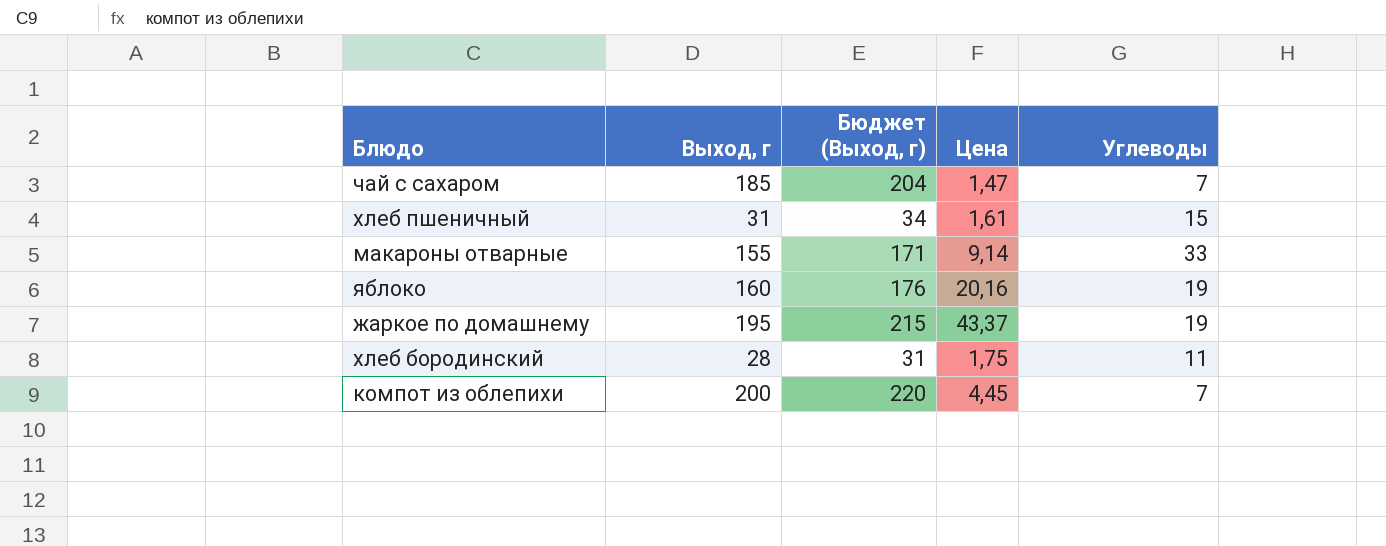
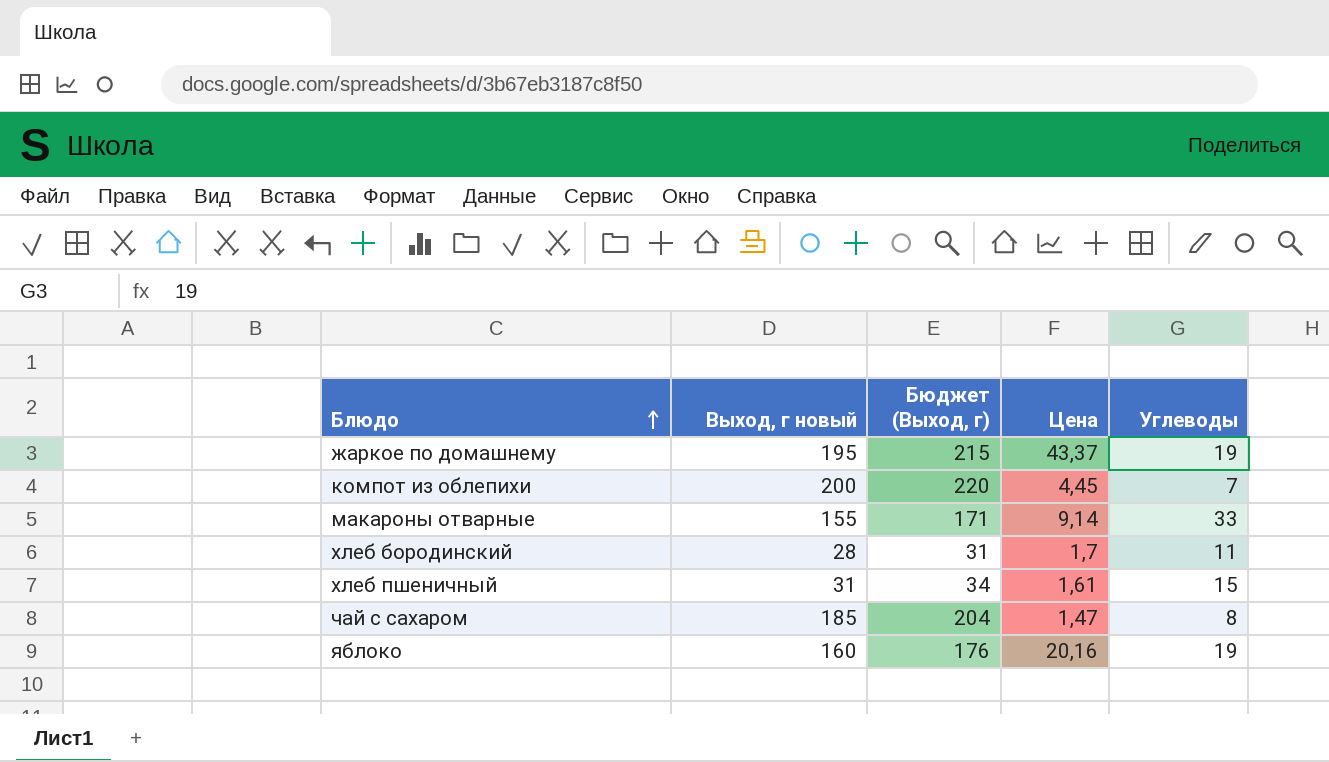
row order: none -> Блюдо ascending
column name: Выход, г -> Выход, г новый
хлеб бородинский | Цена: 1,75 -> 1,7
чай с сахаром | Углеводы: 7 -> 8

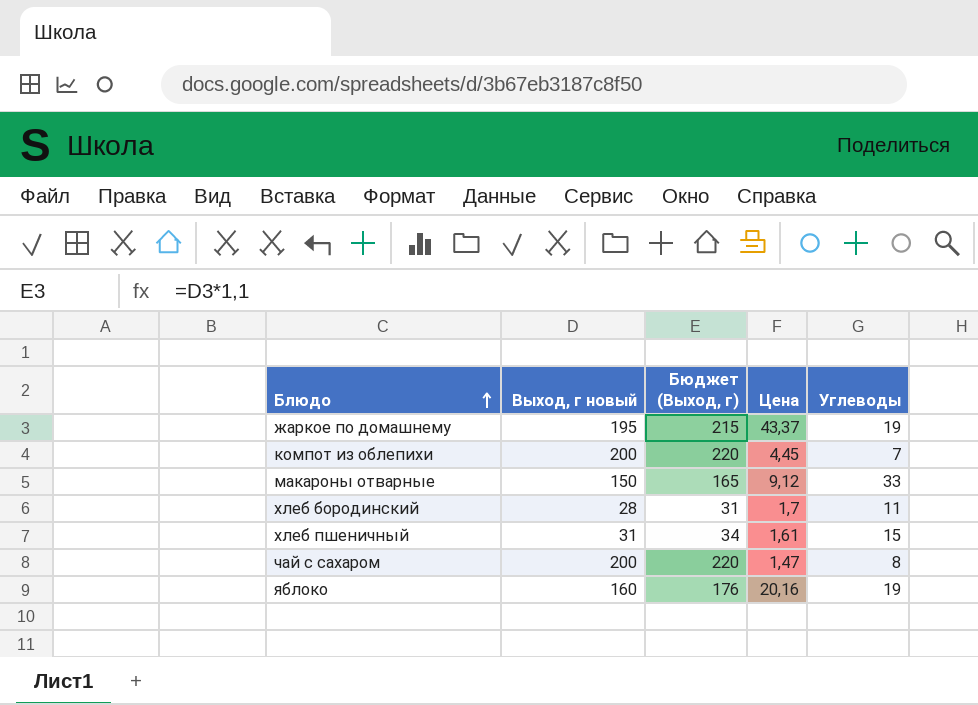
макароны отварные | Выход, г новый: 155 -> 150
макароны отварные | Бюджет (Выход, г): 171 -> 165
макароны отварные | Цена: 9,14 -> 9,12
чай с сахаром | Выход, г новый: 185 -> 200
чай с сахаром | Бюджет (Выход, г): 204 -> 220

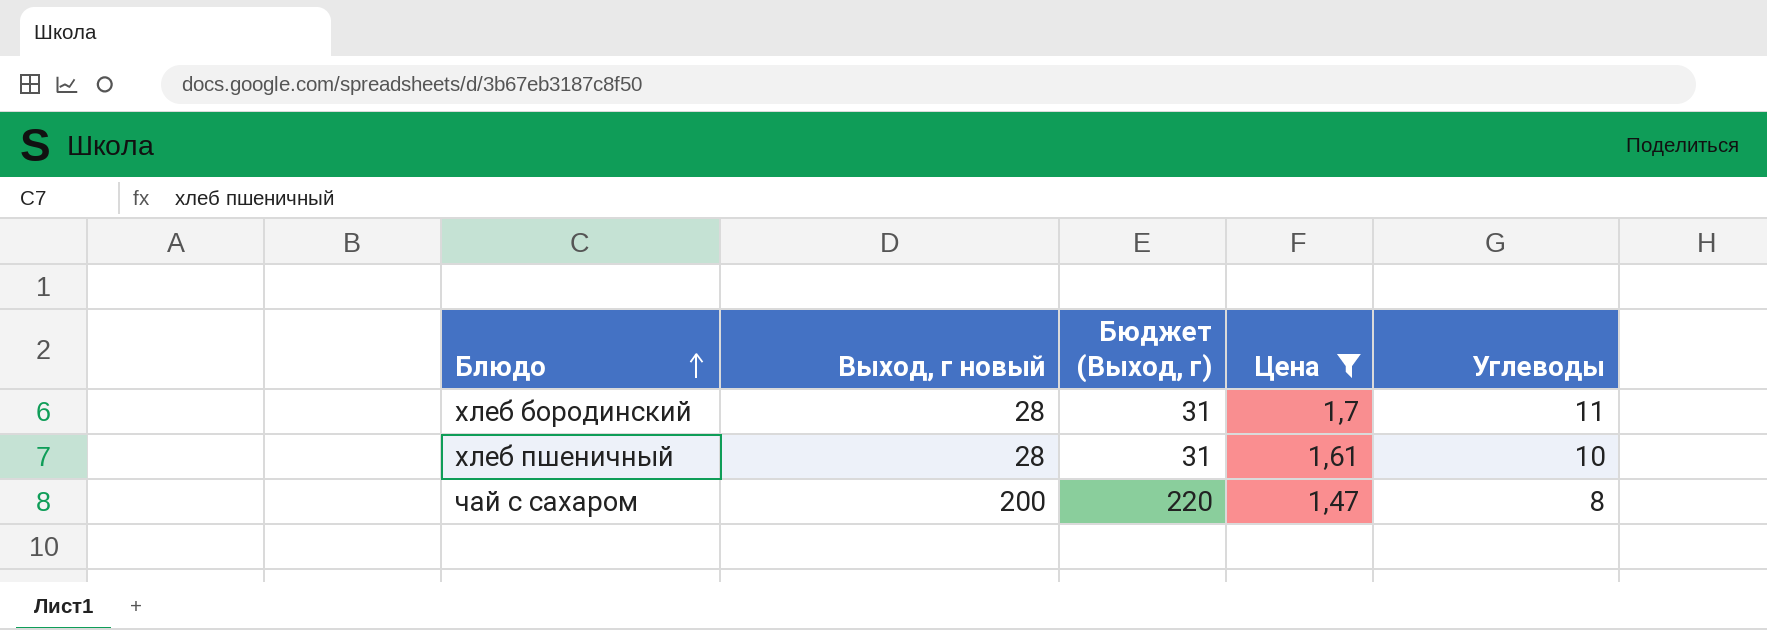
filter: none -> Цена <= 1,7
хлеб пшеничный | Выход, г новый: 31 -> 28
хлеб пшеничный | Бюджет (Выход, г): 34 -> 31
хлеб пшеничный | Углеводы: 15 -> 10

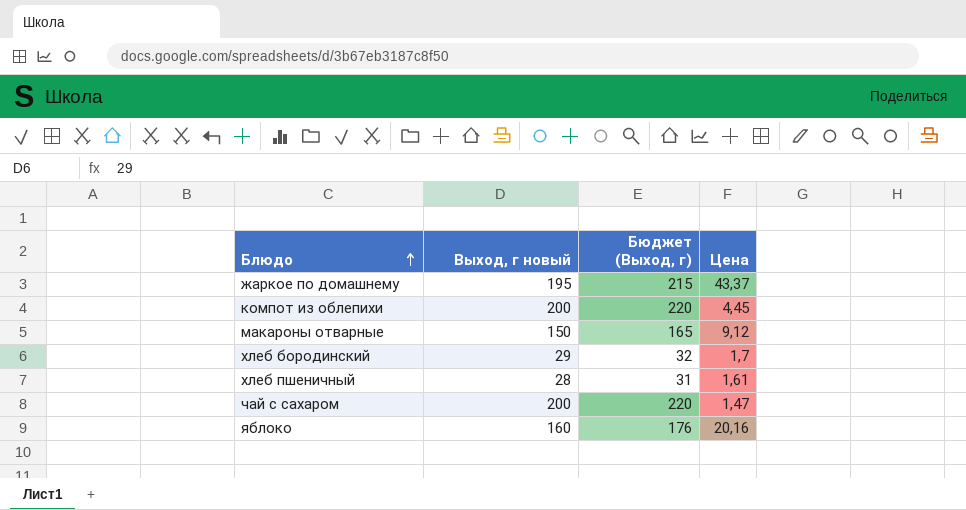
filter: Цена <= 1,7 -> none
column Углеводы | position: 5 -> none
хлеб бородинский | Выход, г новый: 28 -> 29
хлеб бородинский | Бюджет (Выход, г): 31 -> 32

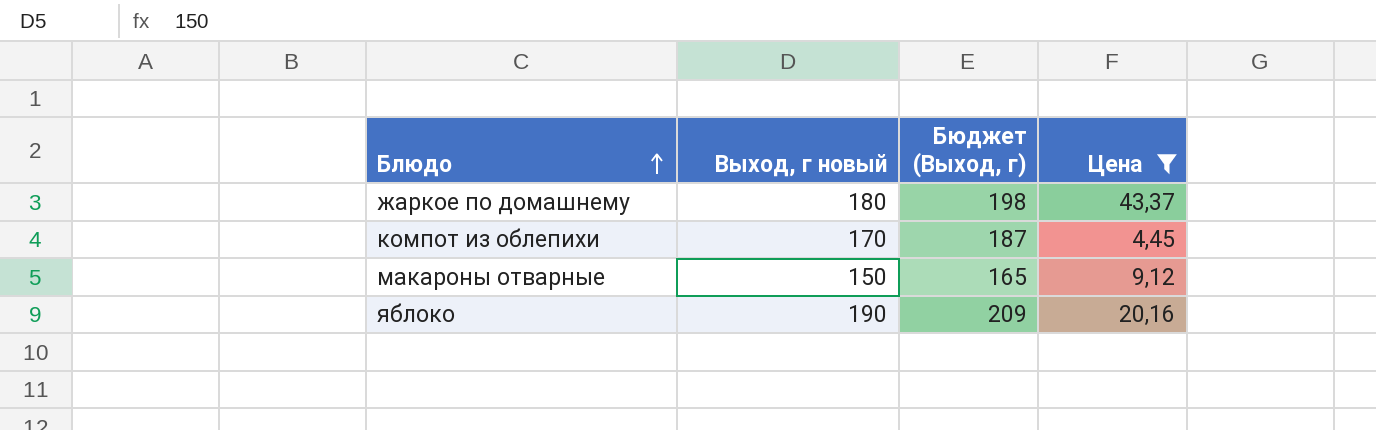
filter: none -> Цена >= 4,45
жаркое по домашнему | Выход, г новый: 195 -> 180
жаркое по домашнему | Бюджет (Выход, г): 215 -> 198
компот из облепихи | Выход, г новый: 200 -> 170
компот из облепихи | Бюджет (Выход, г): 220 -> 187
яблоко | Выход, г новый: 160 -> 190
яблоко | Бюджет (Выход, г): 176 -> 209

